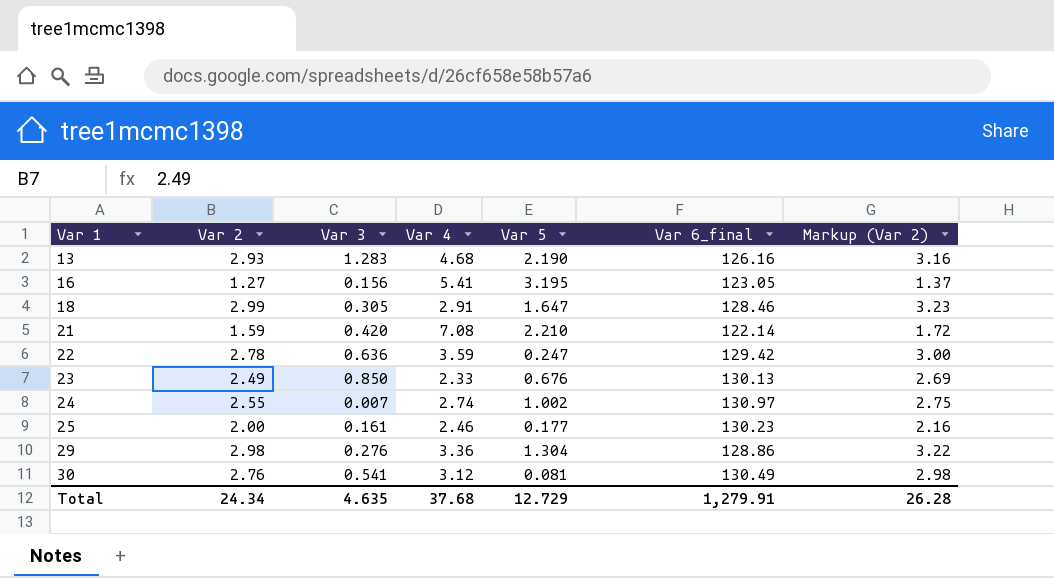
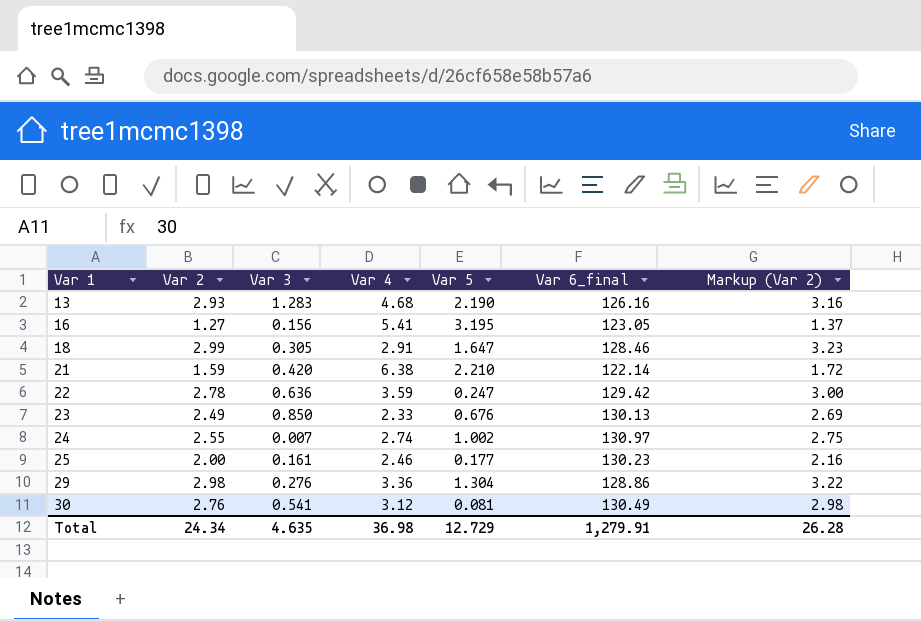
21 | Var 4: 7.08 -> 6.38
Total | Var 4: 37.68 -> 36.98

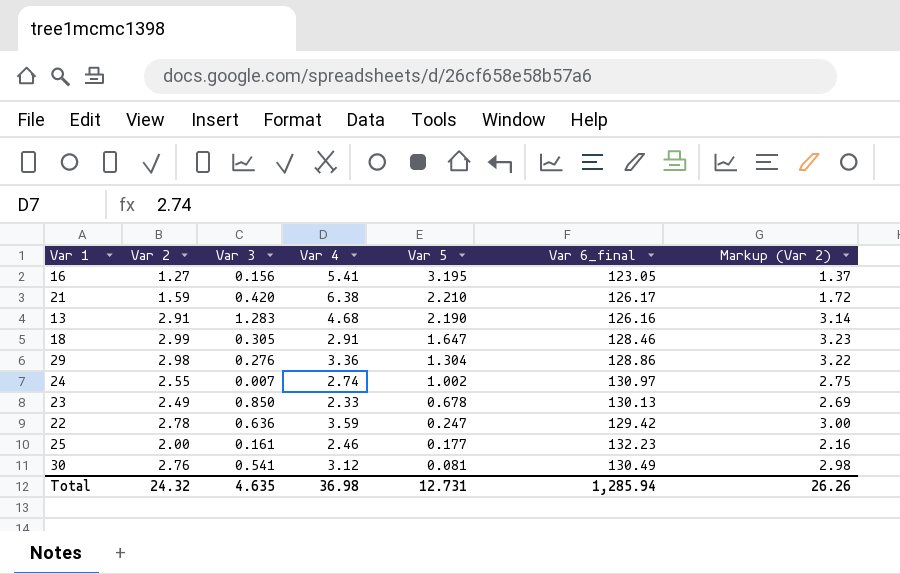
row order: Var 1 ascending -> Var 5 descending
21 | Var 6_final: 122.14 -> 126.17
13 | Var 2: 2.93 -> 2.91
13 | Markup (Var 2): 3.16 -> 3.14
23 | Var 5: 0.676 -> 0.678
25 | Var 6_final: 130.23 -> 132.23
Total | Var 2: 24.34 -> 24.32
Total | Var 5: 12.729 -> 12.731
Total | Var 6_final: 1,279.91 -> 1,285.94
Total | Markup (Var 2): 26.28 -> 26.26

